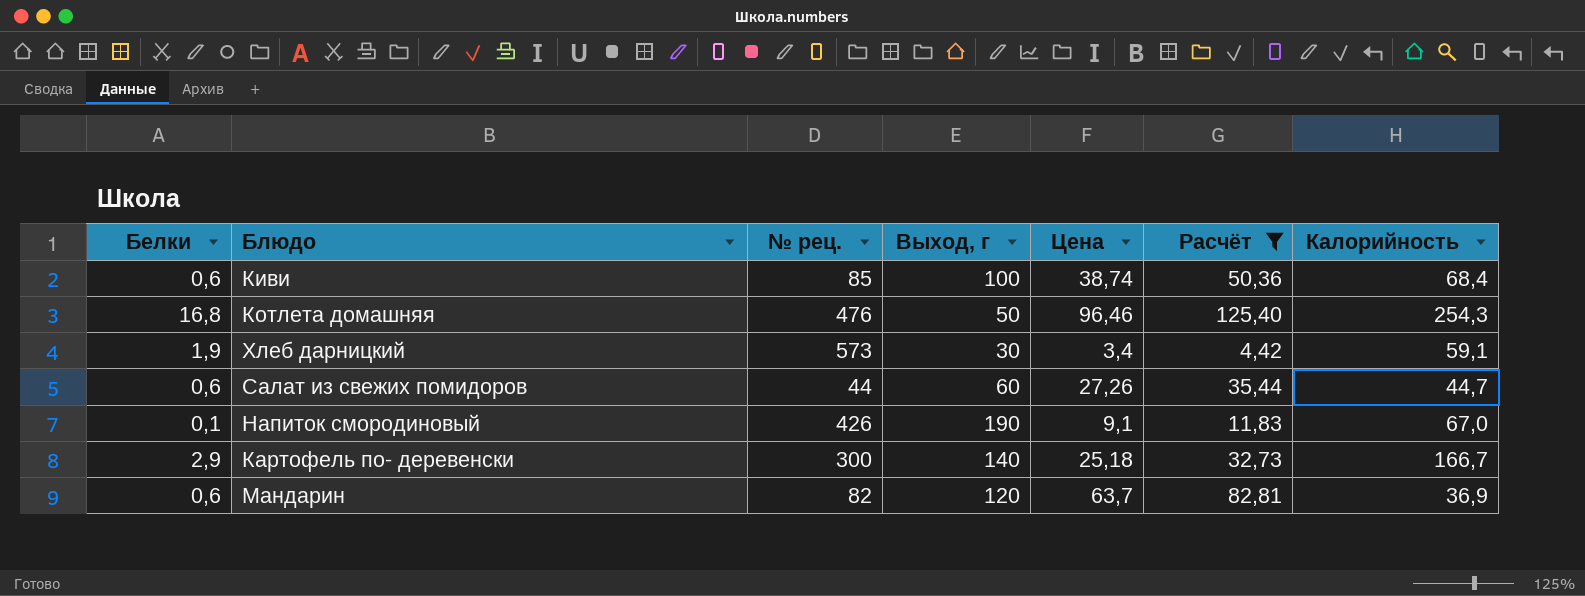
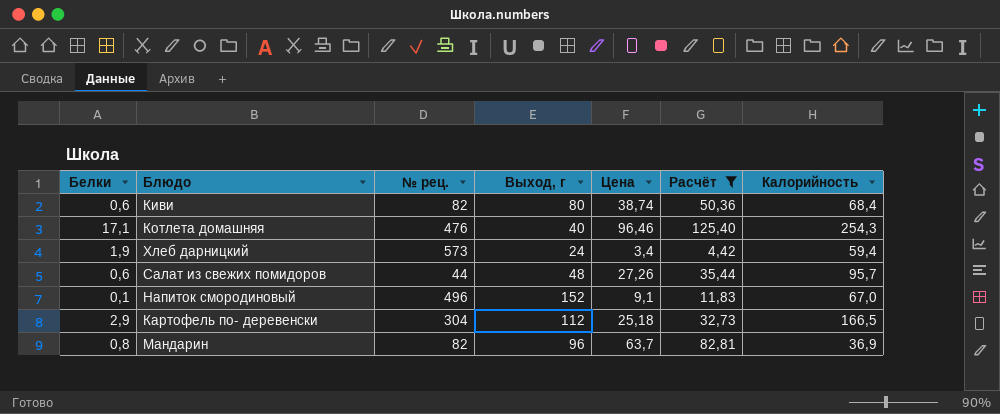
Киви | № рец.: 85 -> 82
Киви | Выход, г: 100 -> 80
Котлета домашняя | Белки: 16,8 -> 17,1
Котлета домашняя | Выход, г: 50 -> 40
Хлеб дарницкий | Выход, г: 30 -> 24
Хлеб дарницкий | Калорийность: 59,1 -> 59,4
Салат из свежих помидоров | Выход, г: 60 -> 48
Салат из свежих помидоров | Калорийность: 44,7 -> 95,7
Напиток смородиновый | № рец.: 426 -> 496
Напиток смородиновый | Выход, г: 190 -> 152
Картофель по- деревенски | № рец.: 300 -> 304
Картофель по- деревенски | Выход, г: 140 -> 112
Картофель по- деревенски | Калорийность: 166,7 -> 166,5
Мандарин | Белки: 0,6 -> 0,8
Мандарин | Выход, г: 120 -> 96

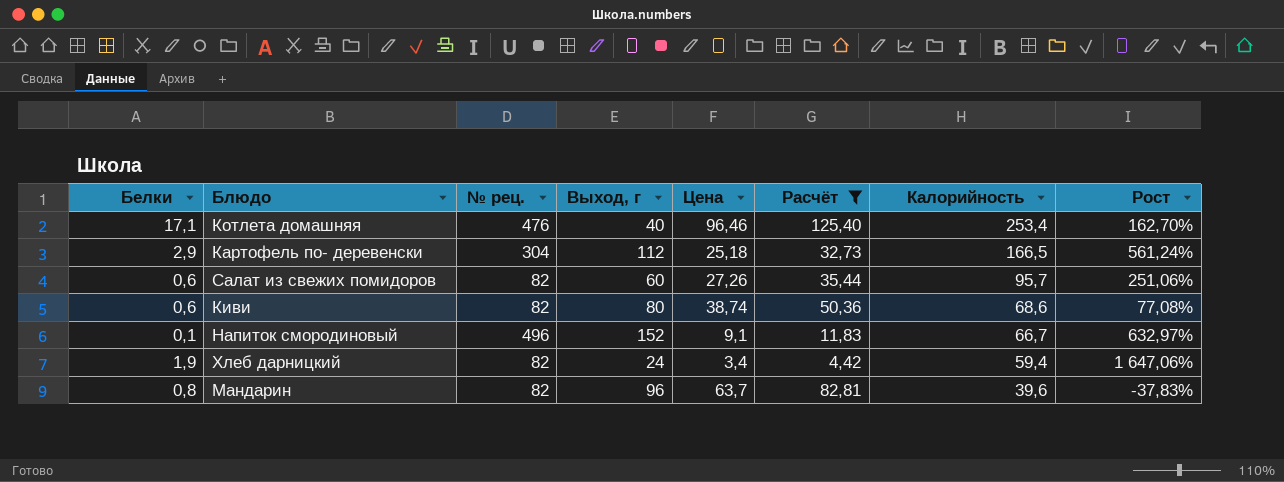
row order: none -> Калорийность descending
column Рост | formula: none -> ([Калорийность] - [Цена]) / [Цена]
Котлета домашняя | Калорийность: 254,3 -> 253,4
Салат из свежих помидоров | № рец.: 44 -> 82
Салат из свежих помидоров | Выход, г: 48 -> 60
Киви | Калорийность: 68,4 -> 68,6
Напиток смородиновый | Калорийность: 67,0 -> 66,7
Хлеб дарницкий | № рец.: 573 -> 82
Мандарин | Калорийность: 36,9 -> 39,6

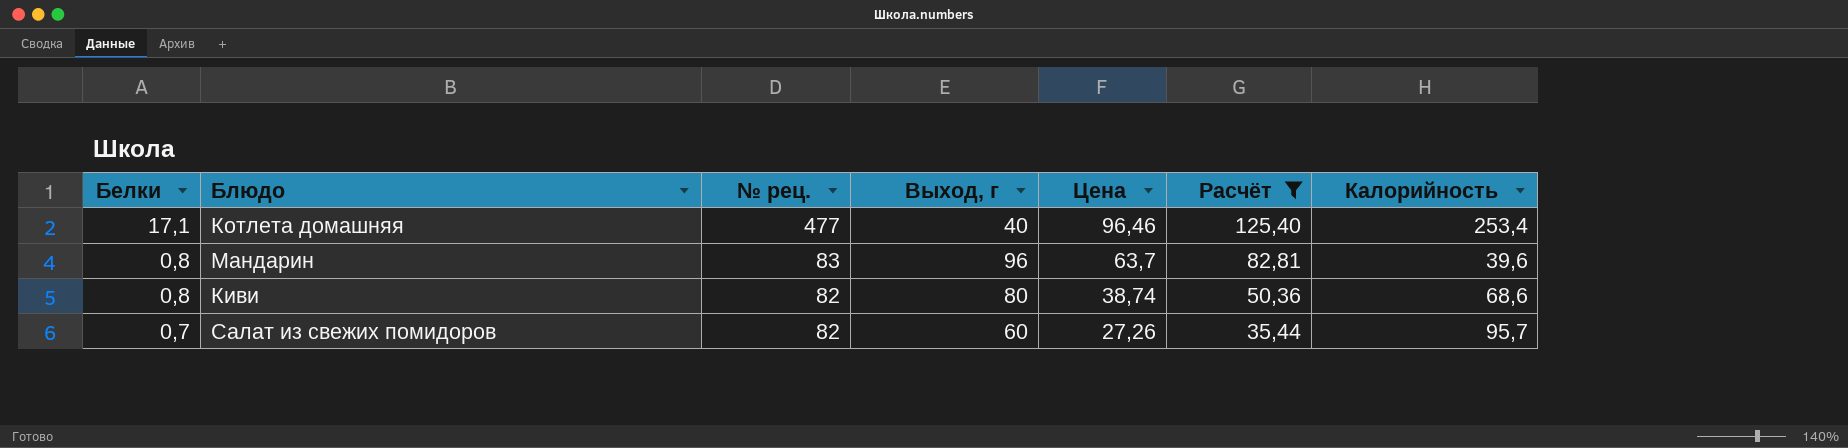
row order: Калорийность descending -> Белки descending
column Рост | formula: ([Калорийность] - [Цена]) / [Цена] -> none
row Картофель по- деревенски: 2,9 | 304 | 112 | 25,18 | 32,73 | 166,5 | 561,24% -> none
row Напиток смородиновый: 0,1 | 496 | 152 | 9,1 | 11,83 | 66,7 | 632,97% -> none
row Хлеб дарницкий: 1,9 | 82 | 24 | 3,4 | 4,42 | 59,4 | 1 647,06% -> none
Котлета домашняя | № рец.: 476 -> 477
Мандарин | № рец.: 82 -> 83
Киви | Белки: 0,6 -> 0,8
Салат из свежих помидоров | Белки: 0,6 -> 0,7

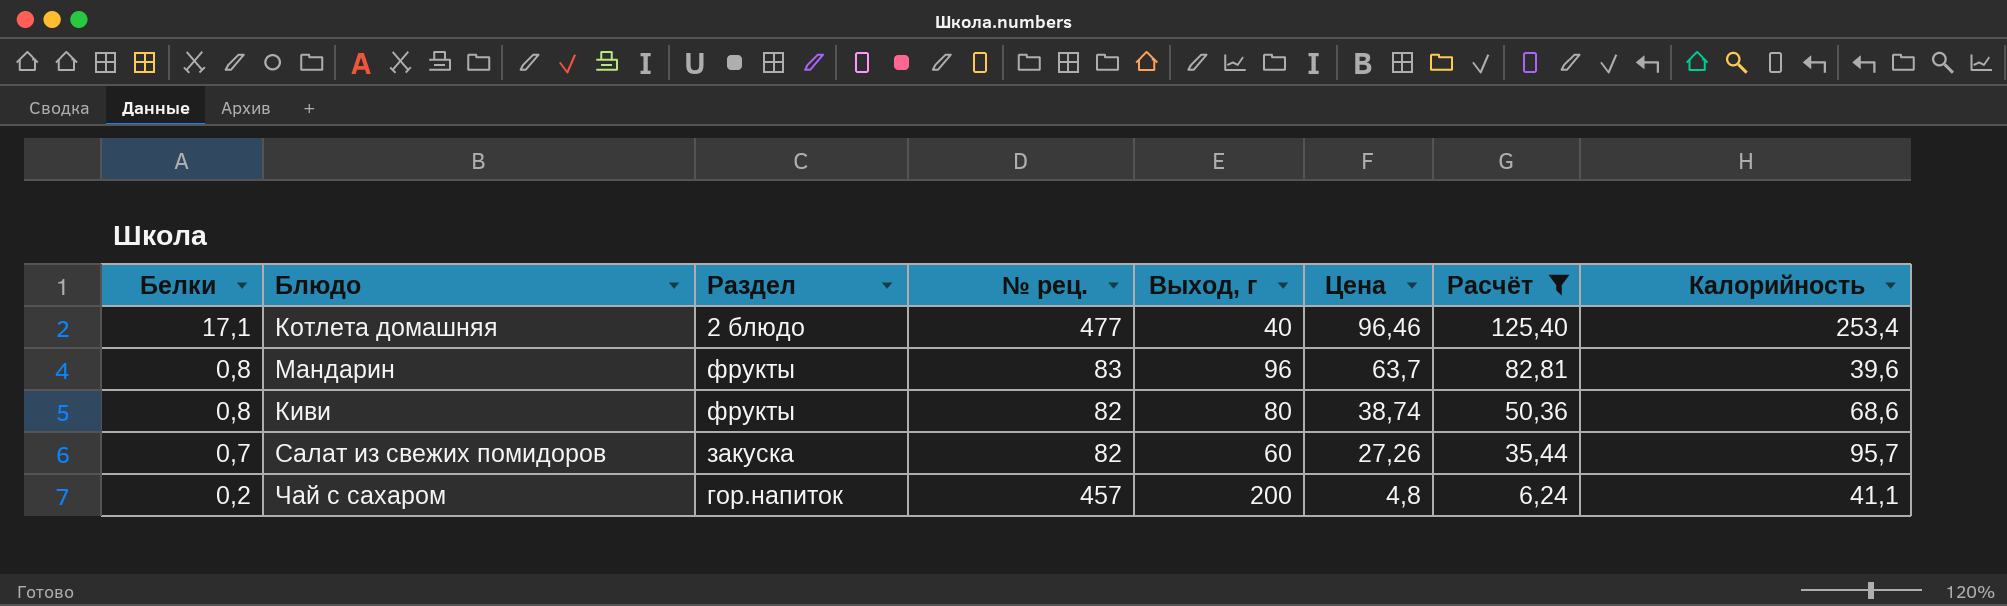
column Раздел | position: none -> 3
row Чай с сахаром: none -> 0,2 | гор.напиток | 457 | 200 | 4,8 | 6,24 | 41,1

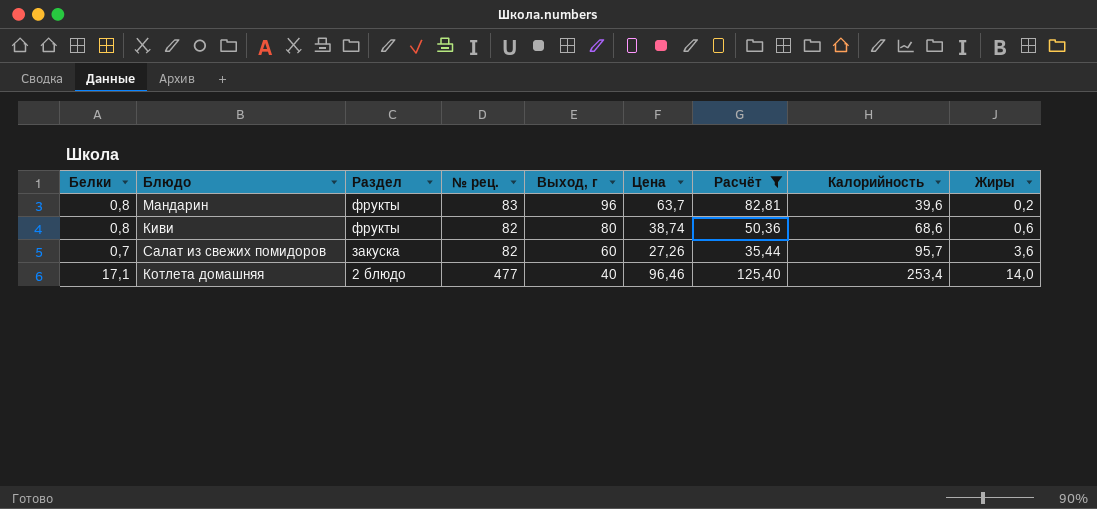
row order: Белки descending -> Раздел descending
column Жиры | position: none -> 9
row Чай с сахаром: 0,2 | гор.напиток | 457 | 200 | 4,8 | 6,24 | 41,1 -> none

